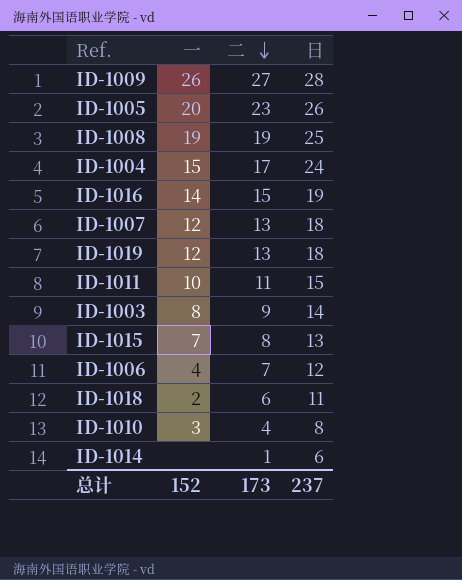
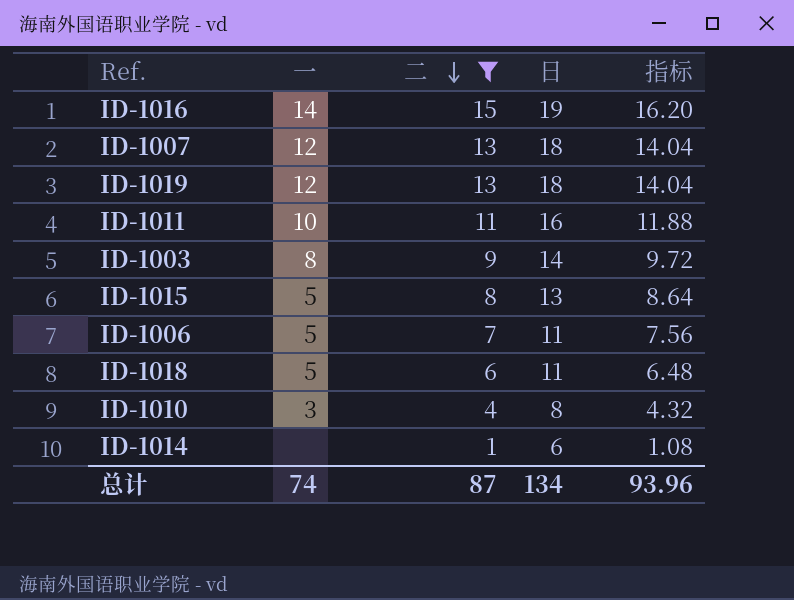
filter: none -> 二 <= 15
column 指标 | formula: none -> [二] * 1.08
ID-1011 | 日: 15 -> 16
ID-1015 | 一: 7 -> 5
ID-1006 | 一: 4 -> 5
ID-1006 | 日: 12 -> 11
ID-1018 | 一: 2 -> 5
总计 | 一: 152 -> 74
总计 | 二: 173 -> 87
总计 | 日: 237 -> 134

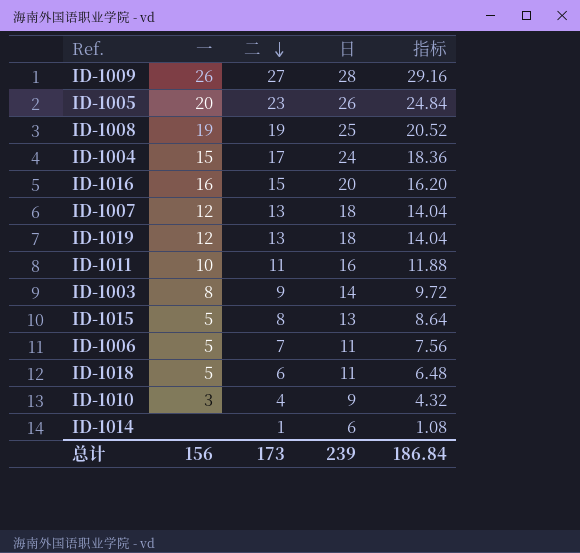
filter: 二 <= 15 -> none
ID-1016 | 一: 14 -> 16
ID-1016 | 日: 19 -> 20
ID-1010 | 日: 8 -> 9
总计 | 一: 74 -> 156
总计 | 二: 87 -> 173
总计 | 日: 134 -> 239
总计 | 指标: 93.96 -> 186.84

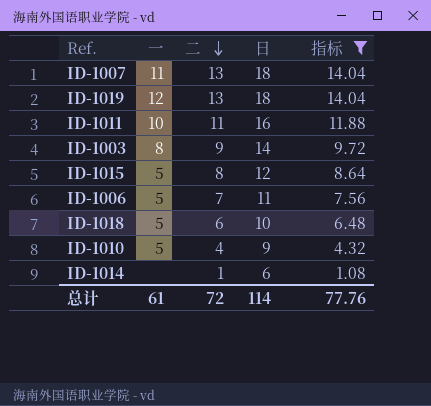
filter: none -> 指标 <= 14.04
ID-1007 | 一: 12 -> 11
ID-1015 | 日: 13 -> 12
ID-1018 | 日: 11 -> 10
ID-1010 | 一: 3 -> 5
总计 | 一: 156 -> 61
总计 | 二: 173 -> 72
总计 | 日: 239 -> 114
总计 | 指标: 186.84 -> 77.76

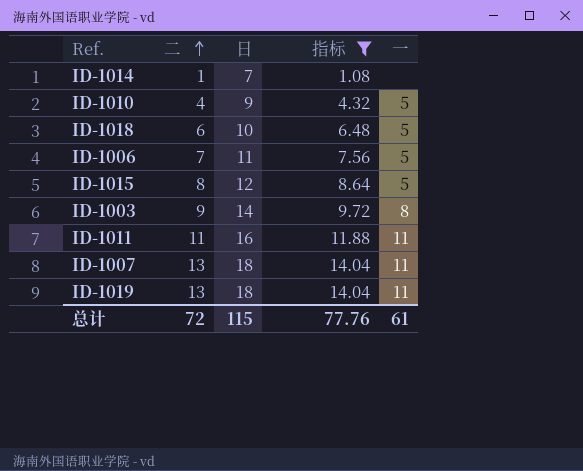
row order: 二 descending -> 二 ascending
column 一 | position: 2 -> 5
ID-1014 | 日: 6 -> 7
ID-1011 | 一: 10 -> 11
ID-1019 | 一: 12 -> 11
总计 | 日: 114 -> 115

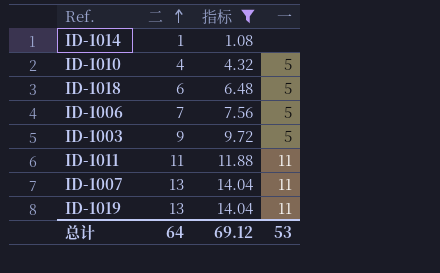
column 日 | position: 3 -> none
row ID-1015: 8 | 12 | 8.64 | 5 -> none
ID-1003 | 一: 8 -> 5
总计 | 二: 72 -> 64
总计 | 指标: 77.76 -> 69.12
总计 | 一: 61 -> 53

